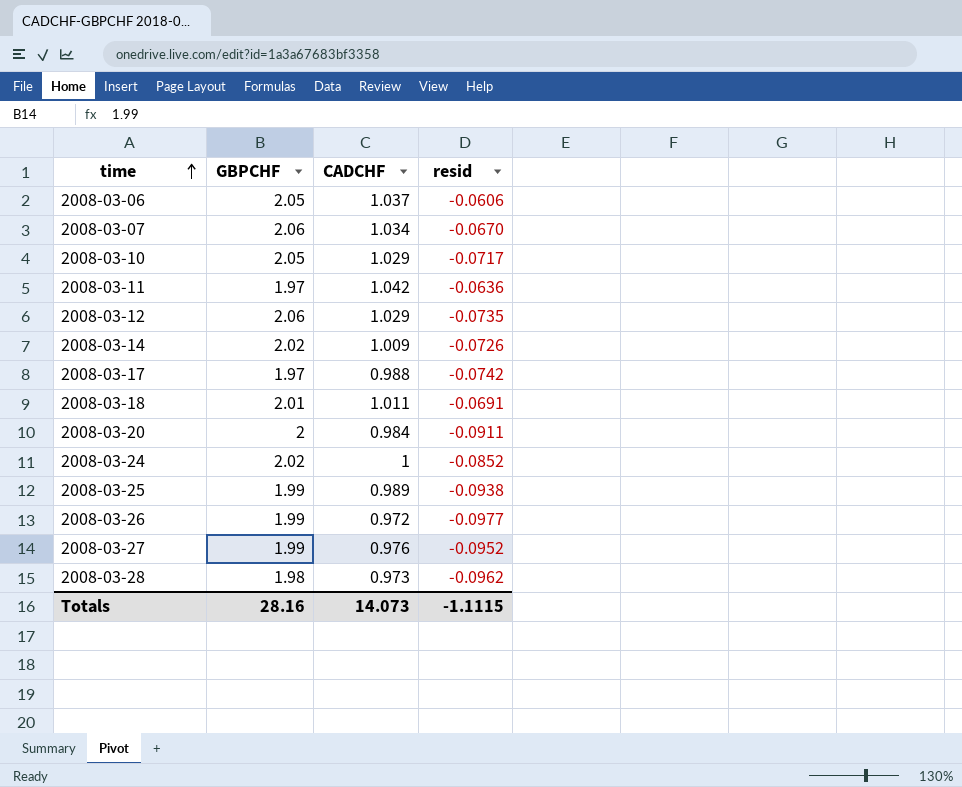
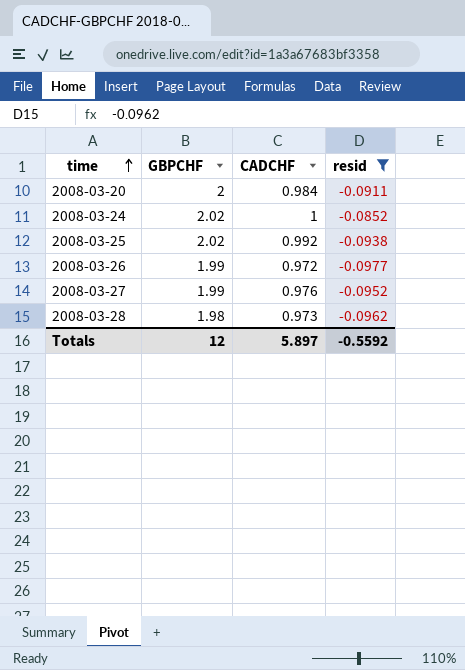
filter: none -> resid <= -0.0852
2008-03-25 | GBPCHF: 1.99 -> 2.02
2008-03-25 | CADCHF: 0.989 -> 0.992
Totals | GBPCHF: 28.16 -> 12
Totals | CADCHF: 14.073 -> 5.897
Totals | resid: -1.1115 -> -0.5592

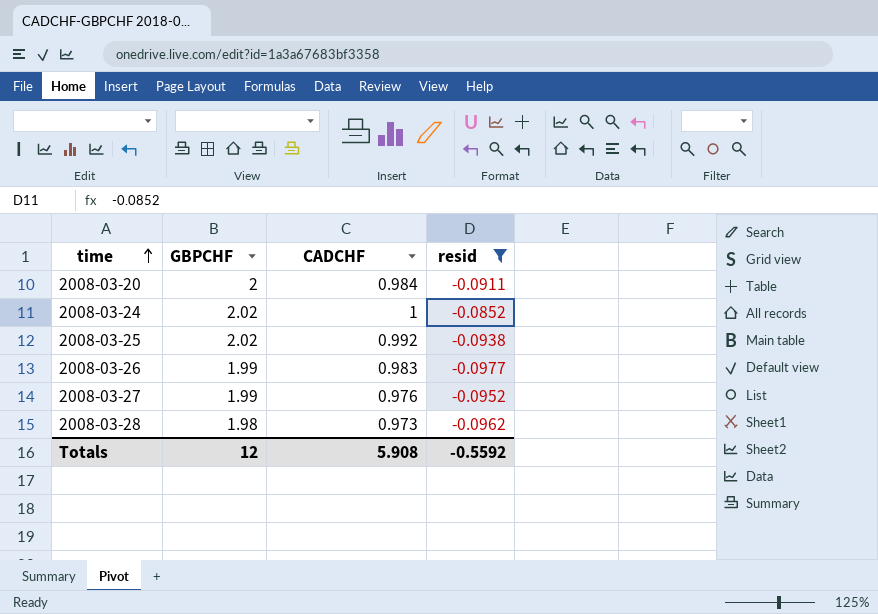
2008-03-26 | CADCHF: 0.972 -> 0.983
Totals | CADCHF: 5.897 -> 5.908

